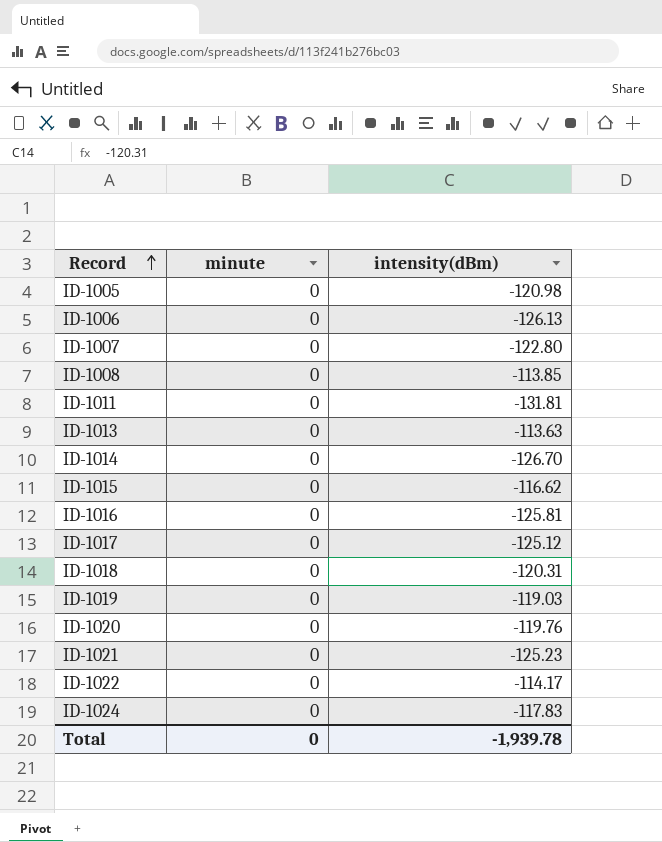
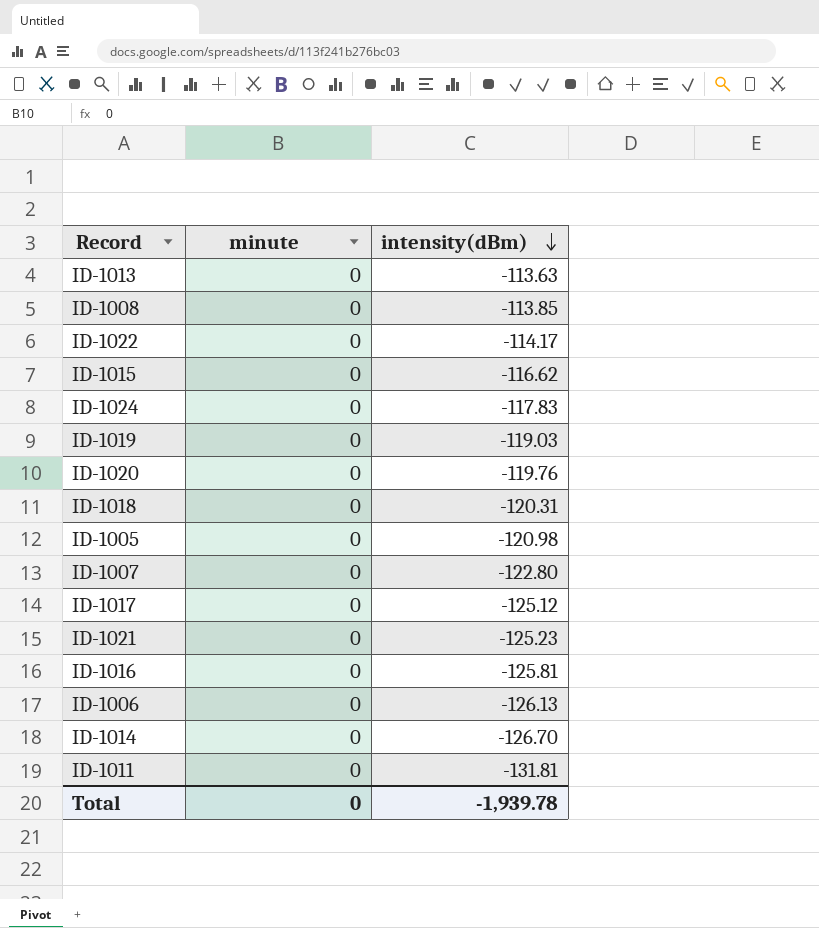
row order: Record ascending -> intensity(dBm) descending

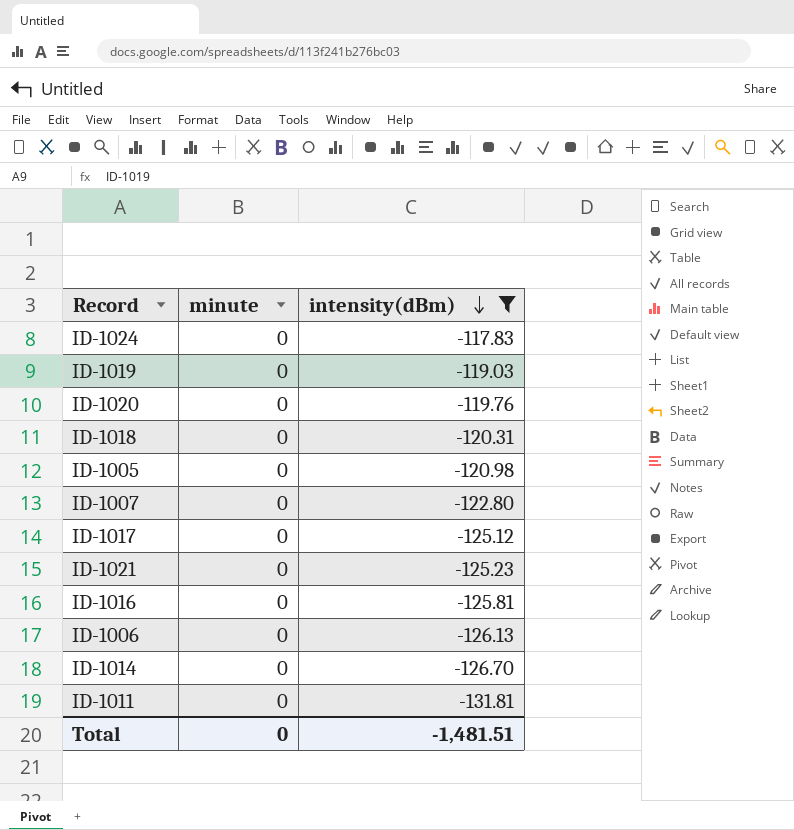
filter: none -> intensity(dBm) <= -117.83
Total | intensity(dBm): -1,939.78 -> -1,481.51

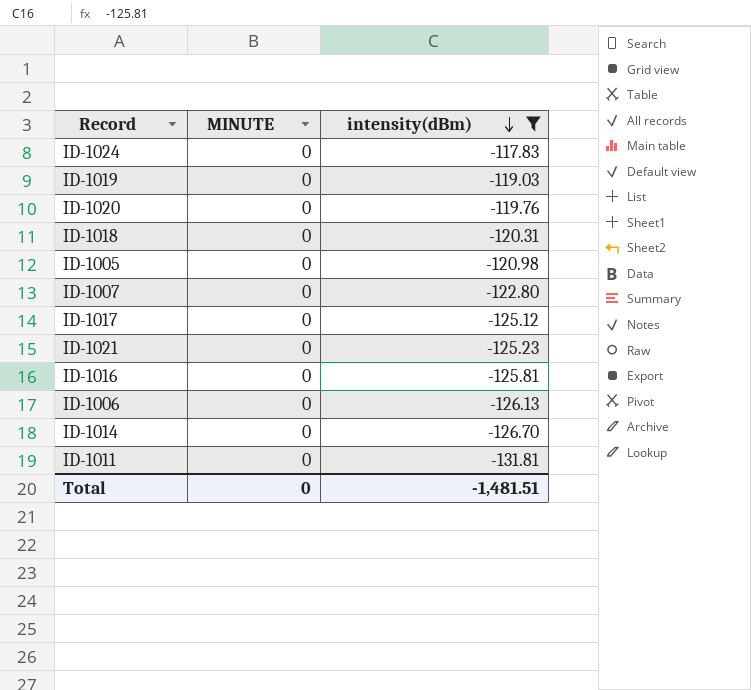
column name: minute -> MINUTE

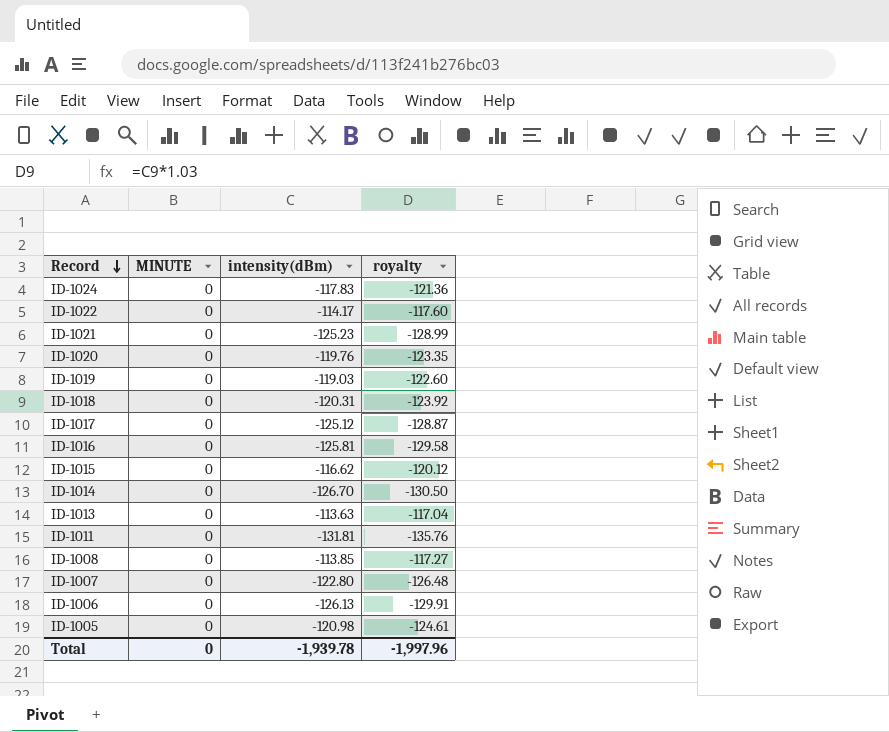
filter: intensity(dBm) <= -117.83 -> none
row order: intensity(dBm) descending -> Record descending
column royalty | formula: none -> [intensity(dBm)] * 1.03
Total | intensity(dBm): -1,481.51 -> -1,939.78

